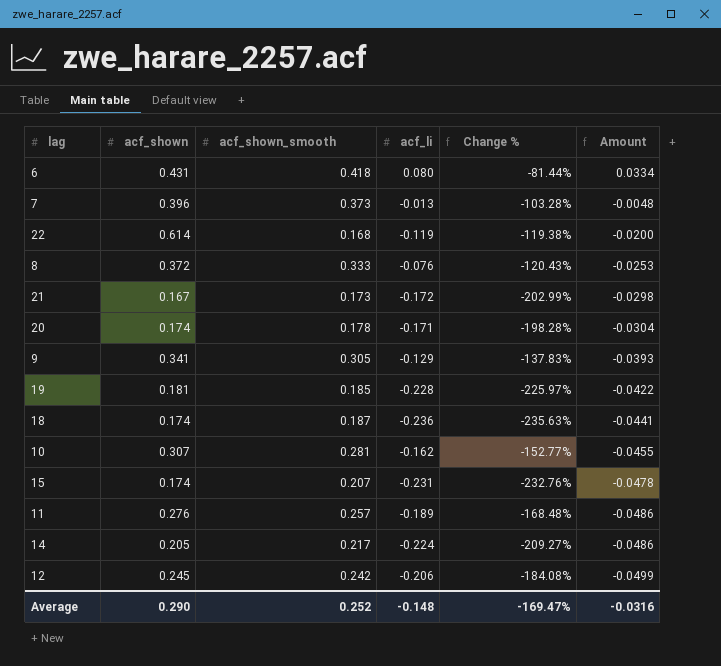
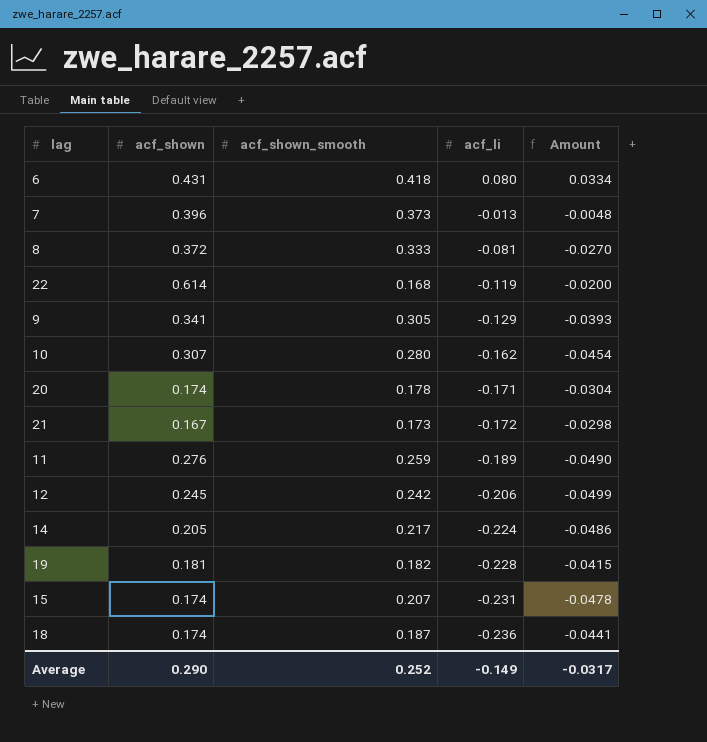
row order: Amount descending -> acf_li descending
column Change % | formula: ([acf_li] - [acf_shown]) / [acf_shown] -> none
8 | acf_li: -0.076 -> -0.081
8 | Amount: -0.0253 -> -0.0270
10 | acf_shown_smooth: 0.281 -> 0.280
10 | Amount: -0.0455 -> -0.0454
11 | acf_shown_smooth: 0.257 -> 0.259
11 | Amount: -0.0486 -> -0.0490
19 | acf_shown_smooth: 0.185 -> 0.182
19 | Amount: -0.0422 -> -0.0415
Average | acf_li: -0.148 -> -0.149
Average | Amount: -0.0316 -> -0.0317

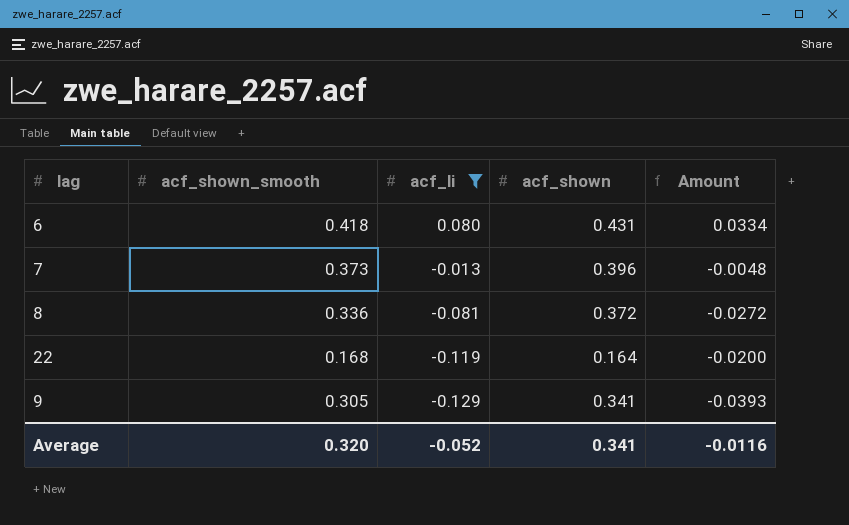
filter: none -> acf_li >= -0.129
column acf_shown | position: 2 -> 4
8 | acf_shown_smooth: 0.333 -> 0.336
8 | Amount: -0.0270 -> -0.0272
22 | acf_shown: 0.614 -> 0.164
Average | acf_shown_smooth: 0.252 -> 0.320
Average | acf_li: -0.149 -> -0.052
Average | acf_shown: 0.290 -> 0.341
Average | Amount: -0.0317 -> -0.0116

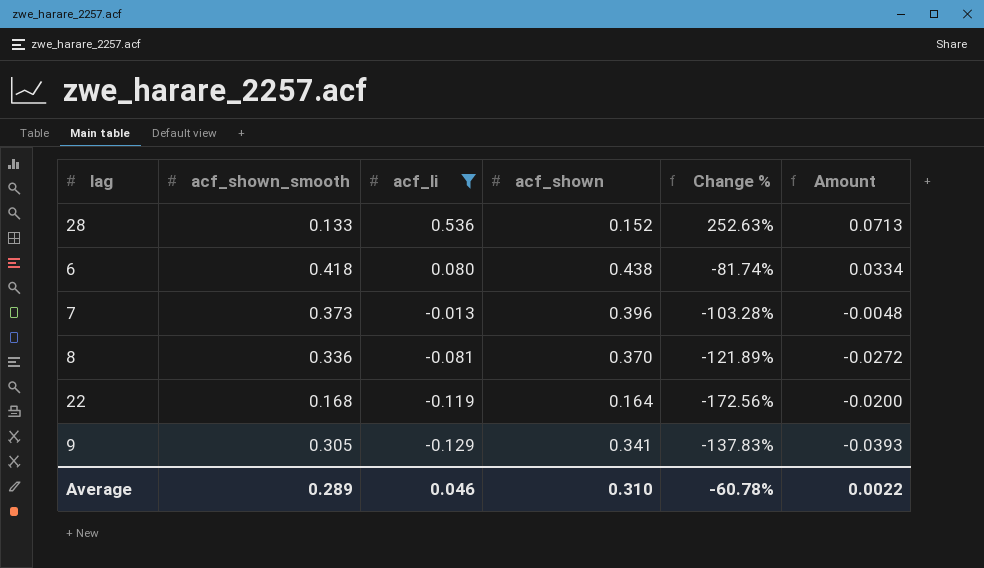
column Change % | formula: none -> ([acf_li] - [acf_shown]) / [acf_shown]
row 28: none -> 0.133 | 0.536 | 0.152 | 252.63% | 0.0713
6 | acf_shown: 0.431 -> 0.438
8 | acf_shown: 0.372 -> 0.370
Average | acf_shown_smooth: 0.320 -> 0.289
Average | acf_li: -0.052 -> 0.046
Average | acf_shown: 0.341 -> 0.310
Average | Amount: -0.0116 -> 0.0022

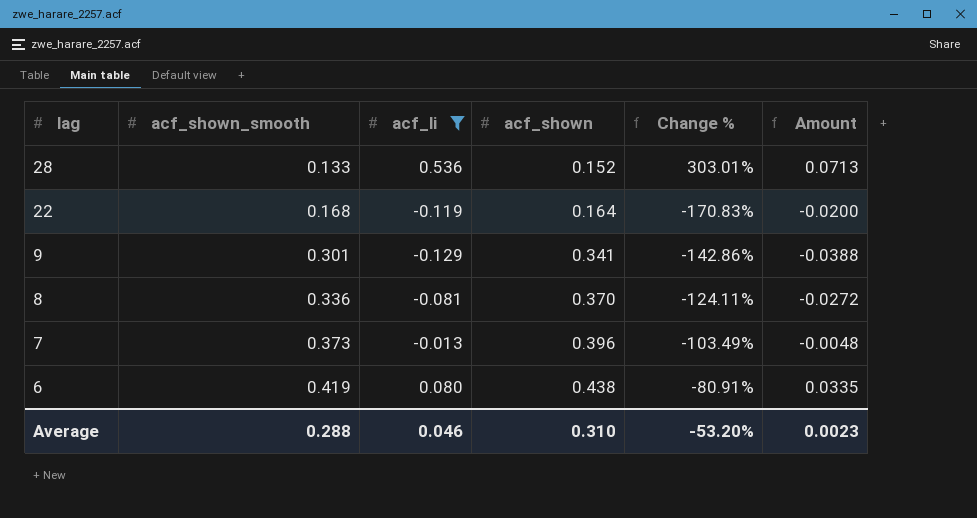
row order: acf_li descending -> lag descending
column Change % | formula: ([acf_li] - [acf_shown]) / [acf_shown] -> ([acf_li] - [acf_shown_smooth]) / [acf_shown_smooth]
9 | acf_shown_smooth: 0.305 -> 0.301
9 | Amount: -0.0393 -> -0.0388
6 | acf_shown_smooth: 0.418 -> 0.419
6 | Amount: 0.0334 -> 0.0335
Average | acf_shown_smooth: 0.289 -> 0.288
Average | Change %: -60.78% -> -53.20%
Average | Amount: 0.0022 -> 0.0023

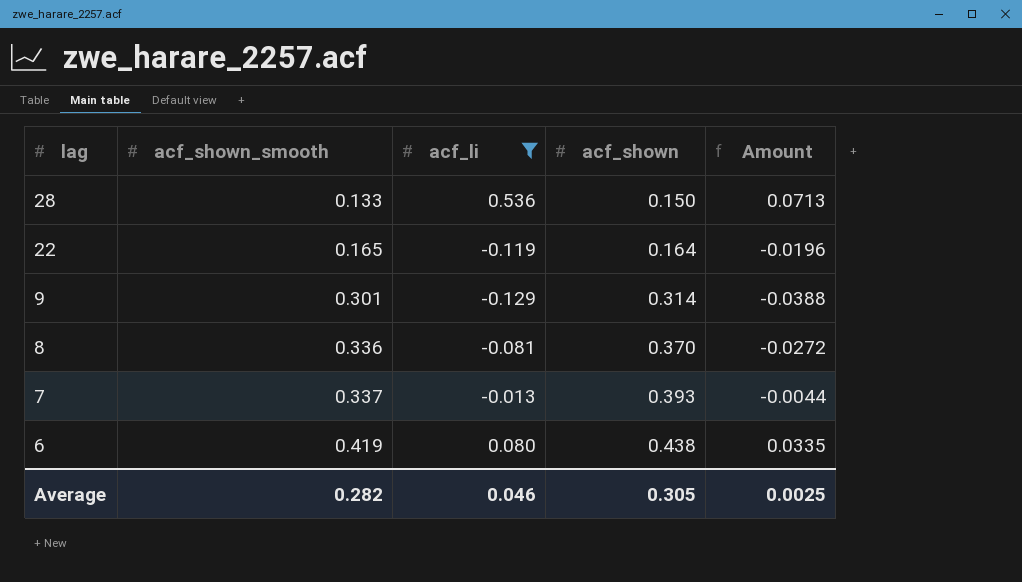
column Change % | formula: ([acf_li] - [acf_shown_smooth]) / [acf_shown_smooth] -> none
28 | acf_shown: 0.152 -> 0.150
22 | acf_shown_smooth: 0.168 -> 0.165
22 | Amount: -0.0200 -> -0.0196
9 | acf_shown: 0.341 -> 0.314
7 | acf_shown_smooth: 0.373 -> 0.337
7 | acf_shown: 0.396 -> 0.393
7 | Amount: -0.0048 -> -0.0044
Average | acf_shown_smooth: 0.288 -> 0.282
Average | acf_shown: 0.310 -> 0.305
Average | Amount: 0.0023 -> 0.0025

